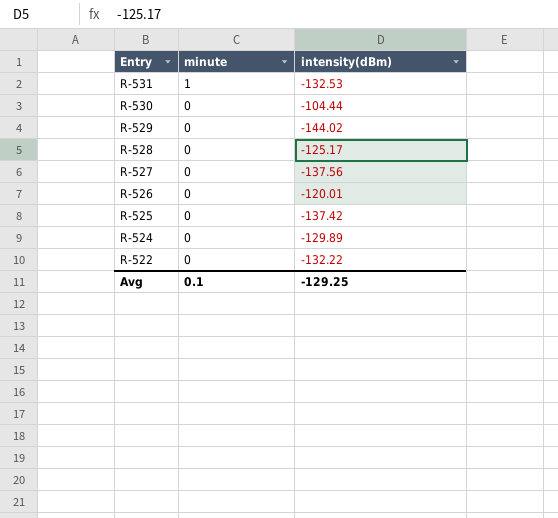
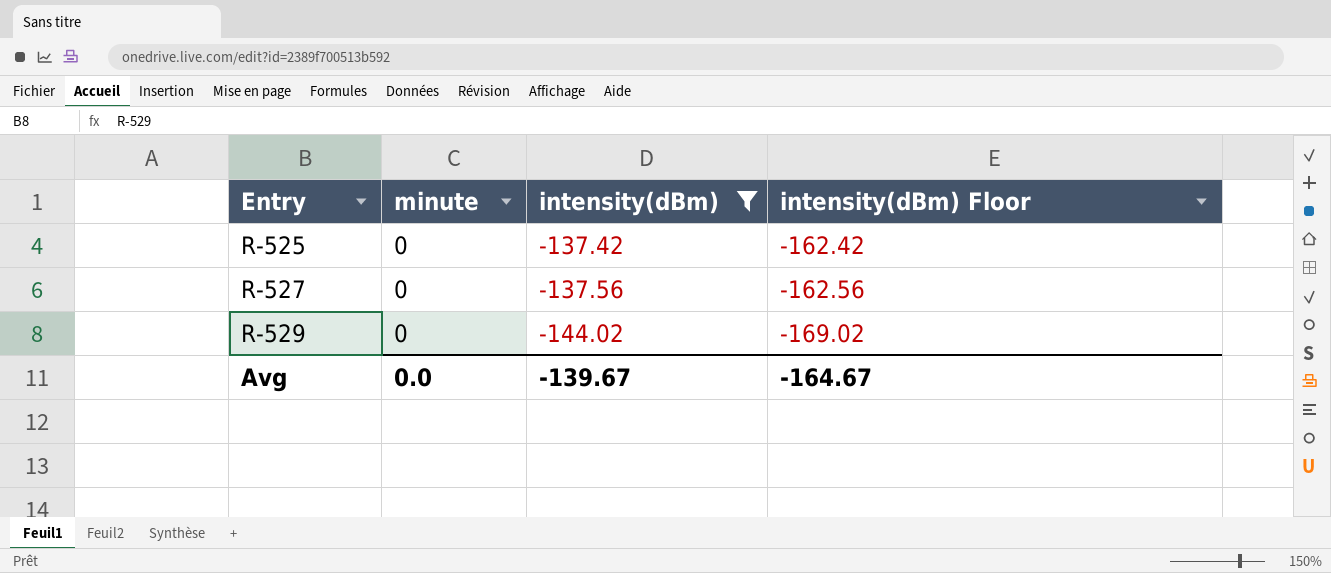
filter: none -> intensity(dBm) <= -137.42
row order: Entry descending -> Entry ascending
column intensity(dBm) Floor | formula: none -> [intensity(dBm)] - 25
Avg | minute: 0.1 -> 0.0
Avg | intensity(dBm): -129.25 -> -139.67

